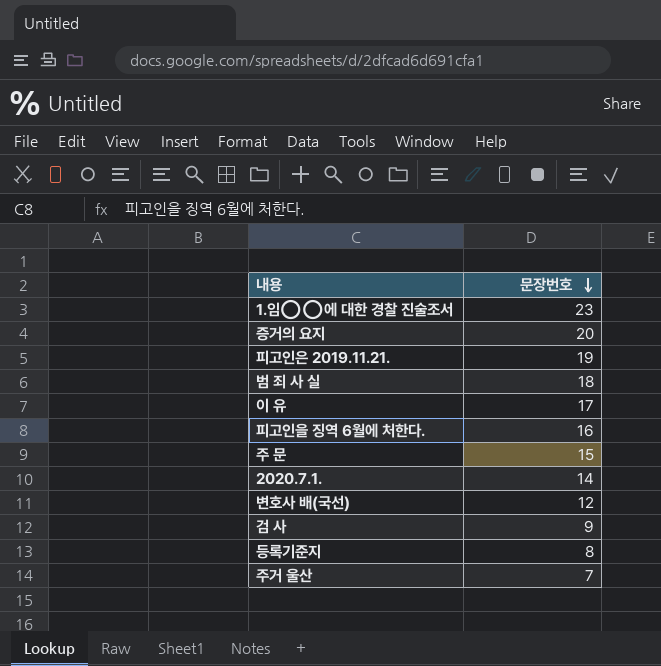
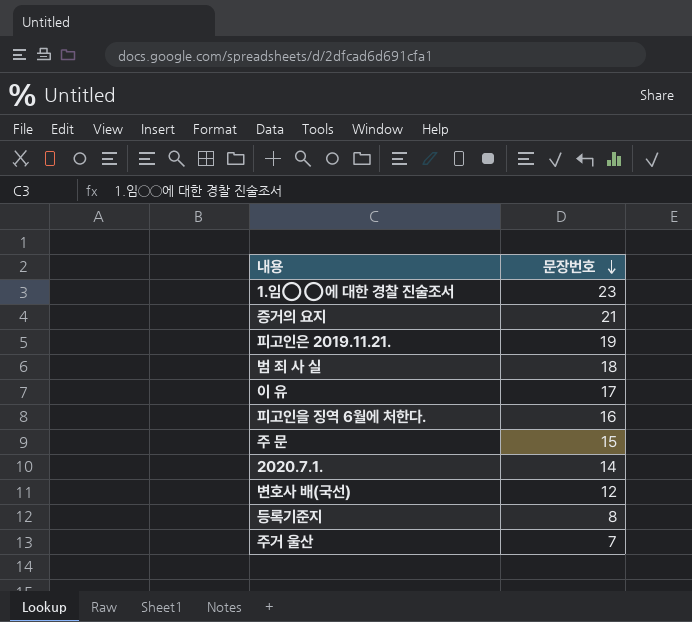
row 검 사: 9 -> none
증거의 요지 | 문장번호: 20 -> 21

